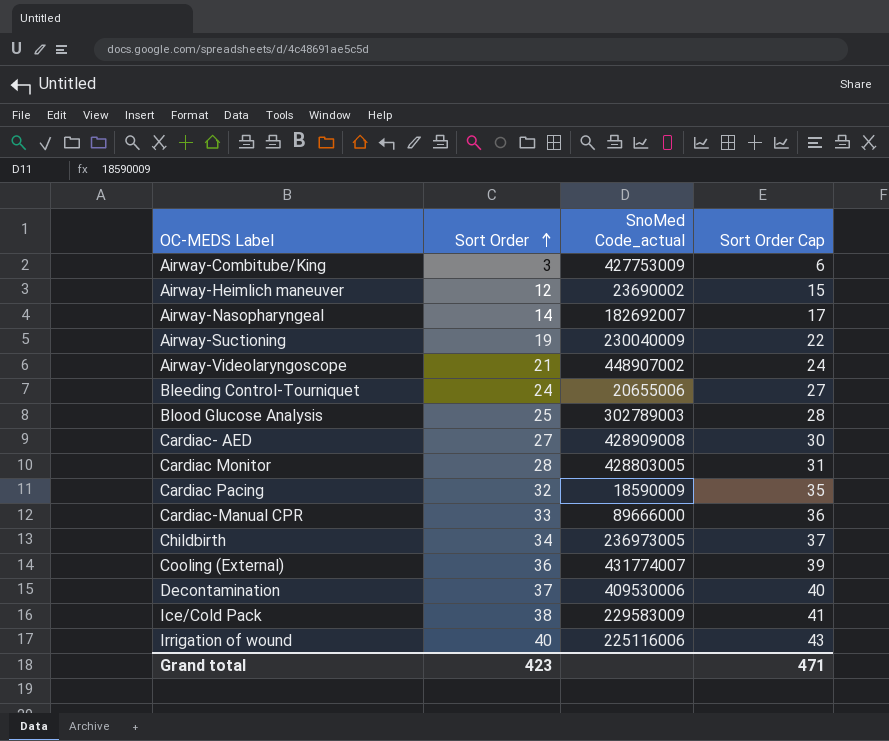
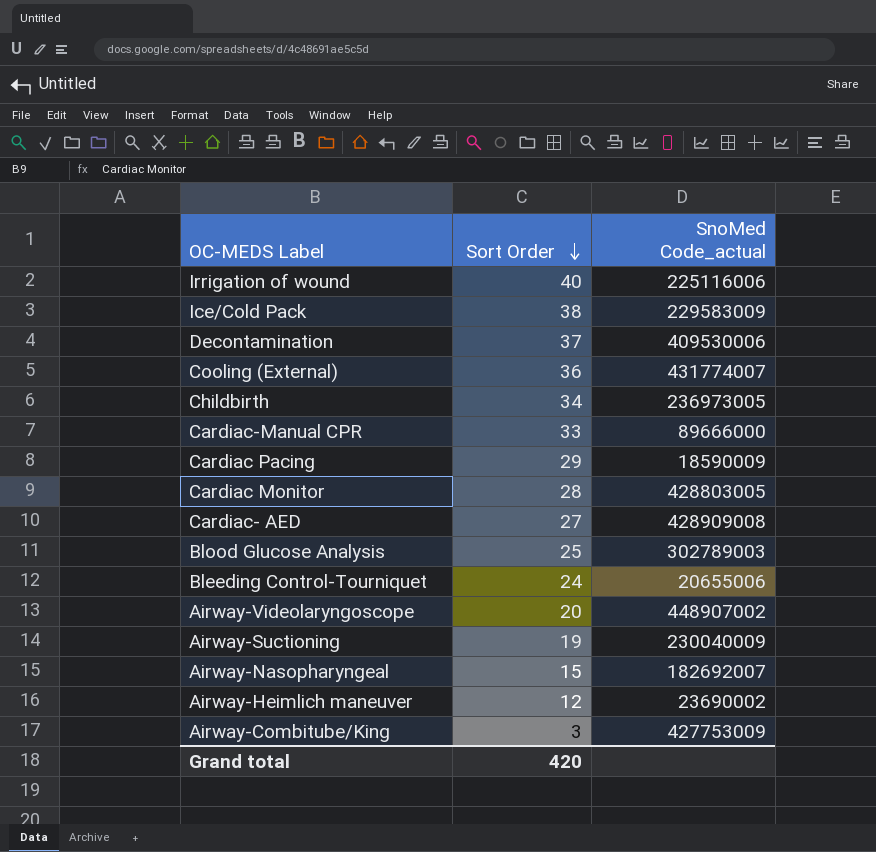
row order: Sort Order ascending -> Sort Order descending
column Sort Order Cap | formula: [Sort Order] + 3 -> none
Cardiac Pacing | Sort Order: 32 -> 29
Airway-Videolaryngoscope | Sort Order: 21 -> 20
Airway-Nasopharyngeal | Sort Order: 14 -> 15
Grand total | Sort Order: 423 -> 420

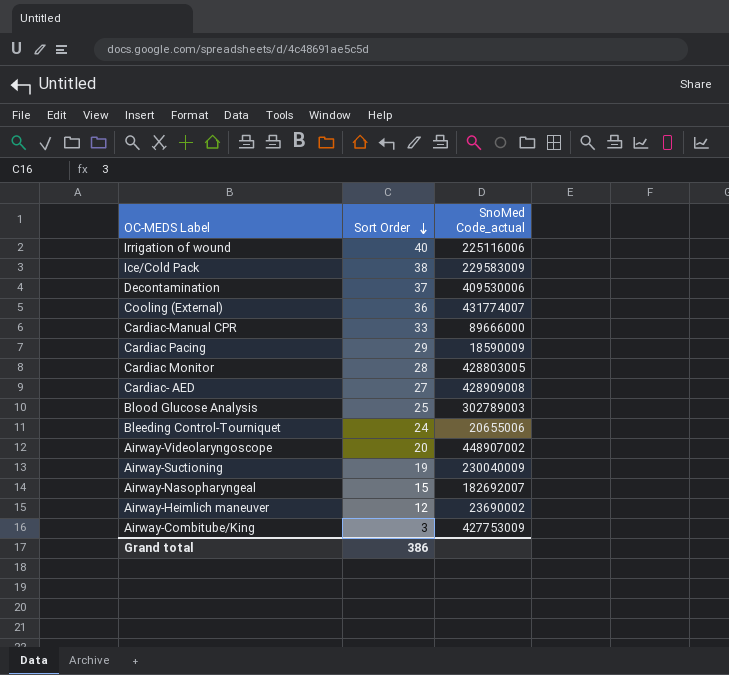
row Childbirth: 34 | 236973005 -> none
Grand total | Sort Order: 420 -> 386

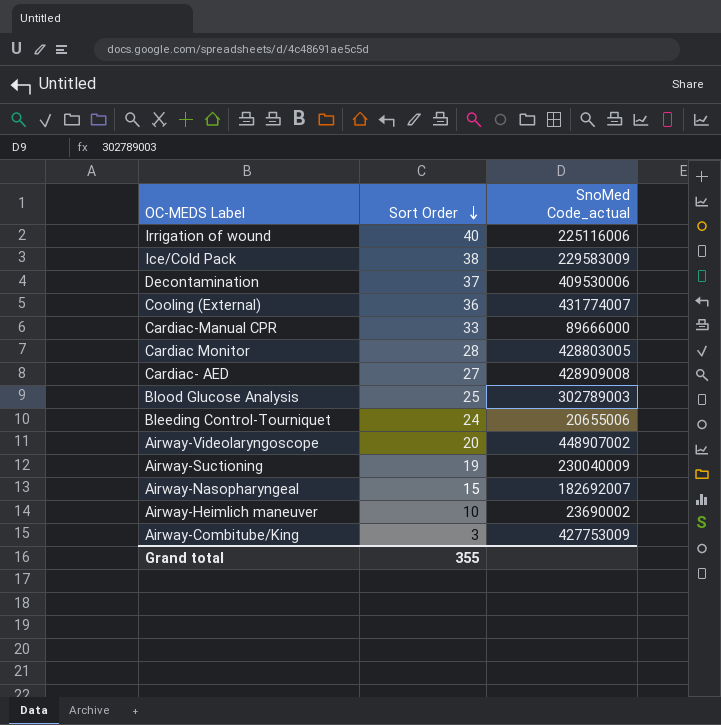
row Cardiac Pacing: 29 | 18590009 -> none
Airway-Heimlich maneuver | Sort Order: 12 -> 10
Grand total | Sort Order: 386 -> 355

